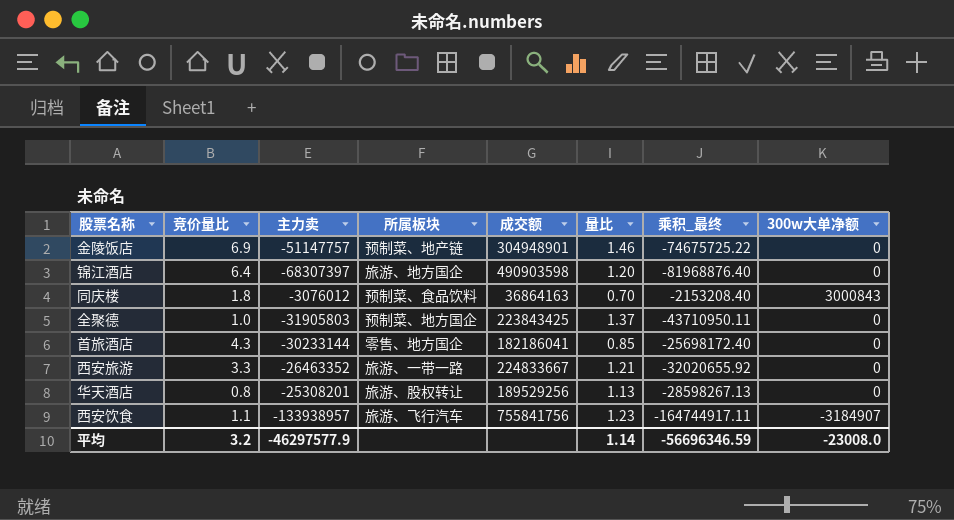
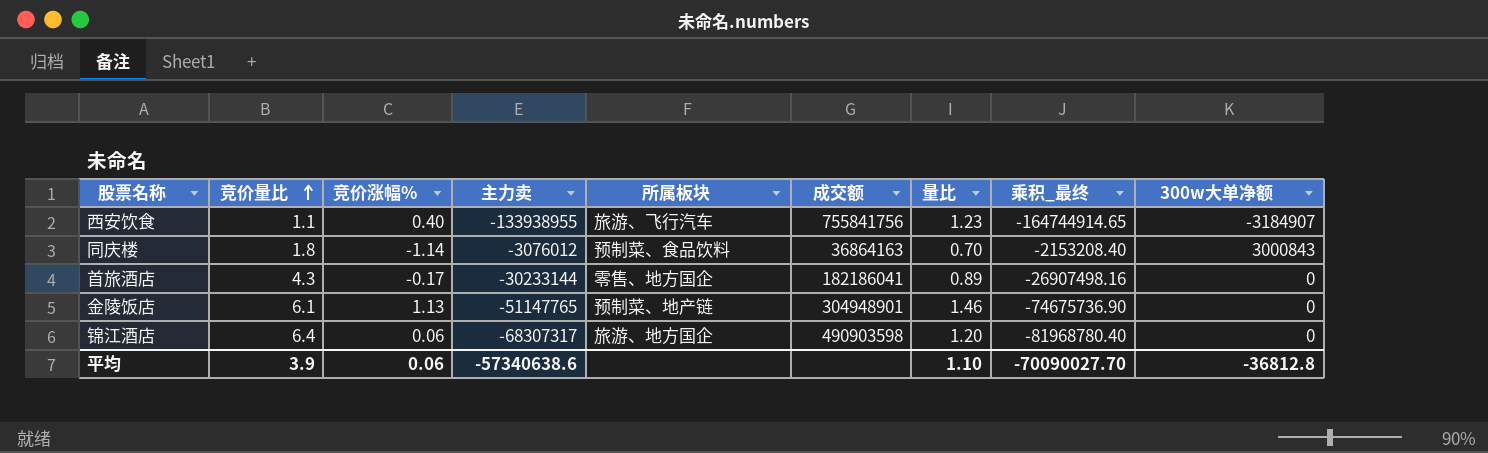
row order: none -> 竞价量比 ascending
column 竞价涨幅% | position: none -> 3
row 全聚德: 1.0 | -31905803 | 预制菜、地方国企 | 223843425 | 1.37 | -43710950.11 | 0 -> none
row 西安旅游: 3.3 | -26463352 | 旅游、一带一路 | 224833667 | 1.21 | -32020655.92 | 0 -> none
row 华天酒店: 0.8 | -25308201 | 旅游、股权转让 | 189529256 | 1.13 | -28598267.13 | 0 -> none
西安饮食 | 主力卖: -133938957 -> -133938955
西安饮食 | 乘积_最终: -164744917.11 -> -164744914.65
首旅酒店 | 量比: 0.85 -> 0.89
首旅酒店 | 乘积_最终: -25698172.40 -> -26907498.16
金陵饭店 | 竞价量比: 6.9 -> 6.1
金陵饭店 | 主力卖: -51147757 -> -51147765
金陵饭店 | 乘积_最终: -74675725.22 -> -74675736.90
锦江酒店 | 主力卖: -68307397 -> -68307317
锦江酒店 | 乘积_最终: -81968876.40 -> -81968780.40
平均 | 竞价量比: 3.2 -> 3.9
平均 | 主力卖: -46297577.9 -> -57340638.6
平均 | 量比: 1.14 -> 1.10
平均 | 乘积_最终: -56696346.59 -> -70090027.70
平均 | 300w大单净额: -23008.0 -> -36812.8

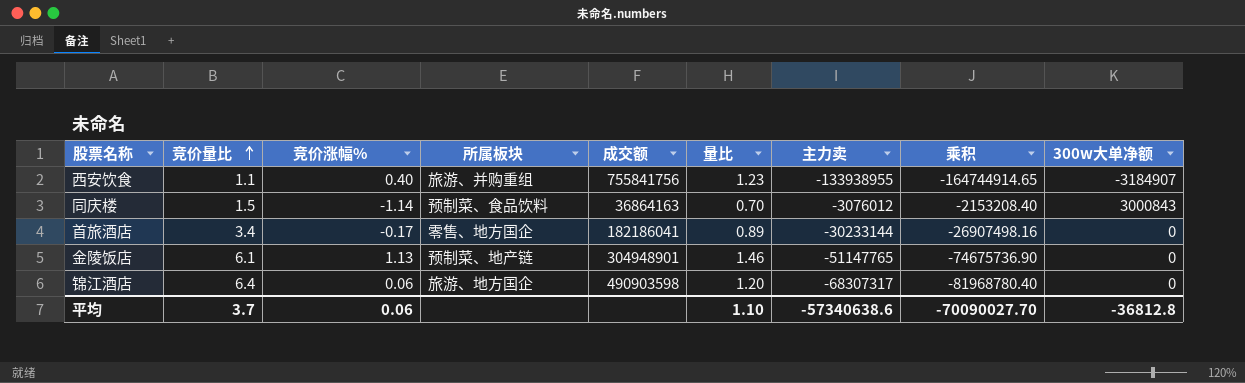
column 主力卖 | position: 4 -> 7
column name: 乘积_最终 -> 乘积
西安饮食 | 所属板块: 旅游、飞行汽车 -> 旅游、并购重组
同庆楼 | 竞价量比: 1.8 -> 1.5
首旅酒店 | 竞价量比: 4.3 -> 3.4
平均 | 竞价量比: 3.9 -> 3.7

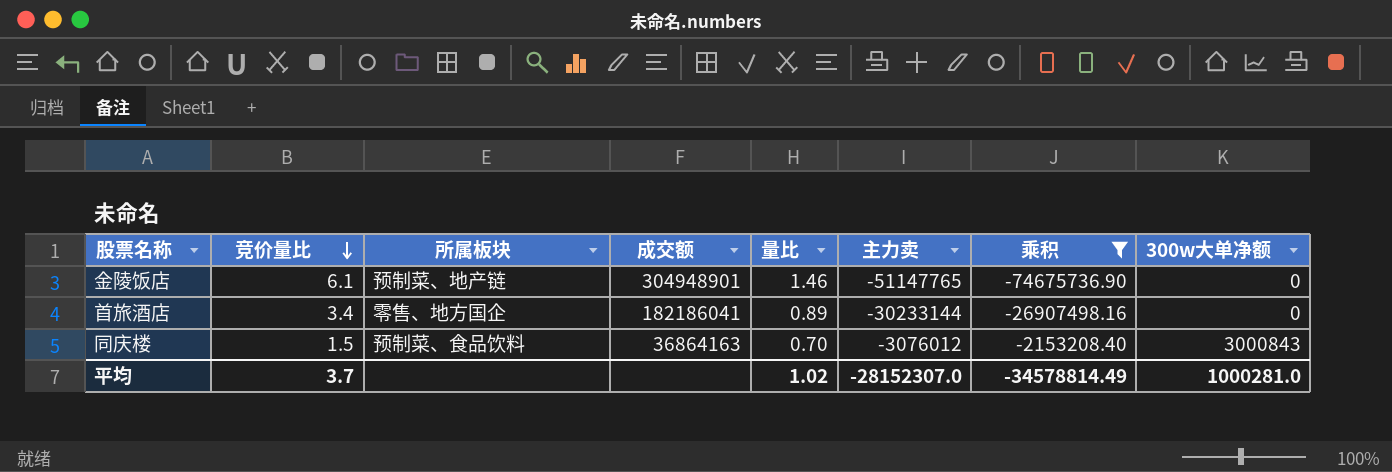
filter: none -> 乘积 >= -74675736.90
row order: 竞价量比 ascending -> 竞价量比 descending
column 竞价涨幅% | position: 3 -> none
平均 | 量比: 1.10 -> 1.02
平均 | 主力卖: -57340638.6 -> -28152307.0
平均 | 乘积: -70090027.70 -> -34578814.49
平均 | 300w大单净额: -36812.8 -> 1000281.0

